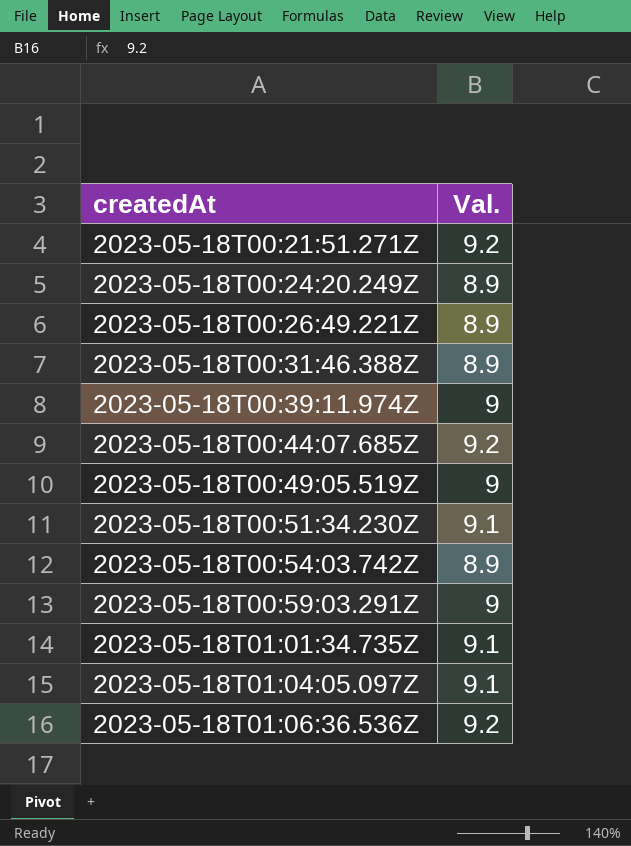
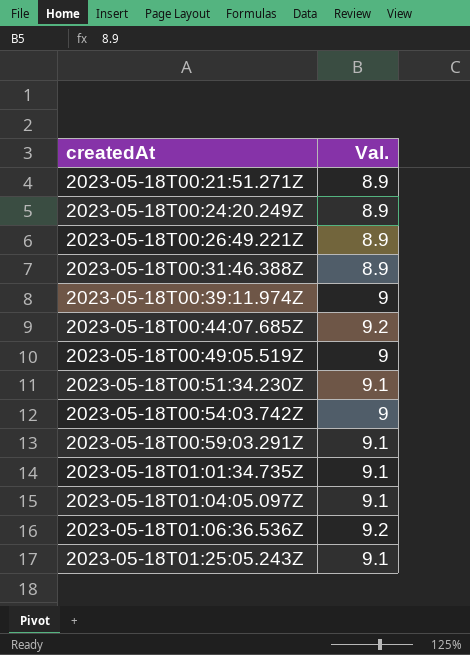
2023-05-18T00:21:51.271Z | Val.: 9.2 -> 8.9
2023-05-18T00:54:03.742Z | Val.: 8.9 -> 9
2023-05-18T00:59:03.291Z | Val.: 9 -> 9.1
row 2023-05-18T01:25:05.243Z: none -> 9.1

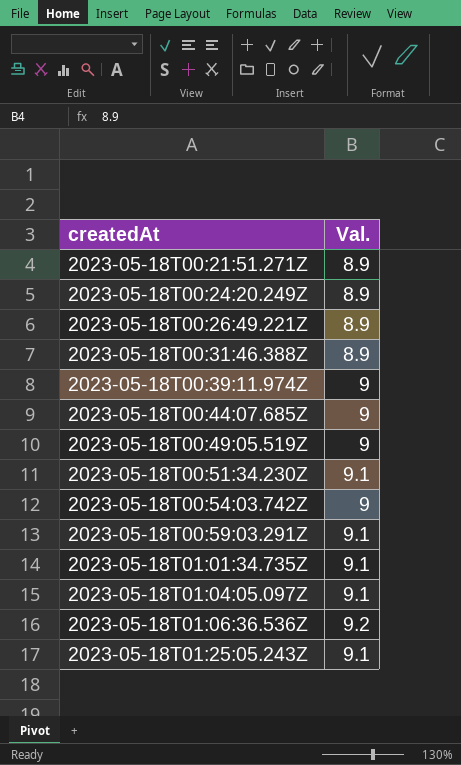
2023-05-18T00:44:07.685Z | Val.: 9.2 -> 9

